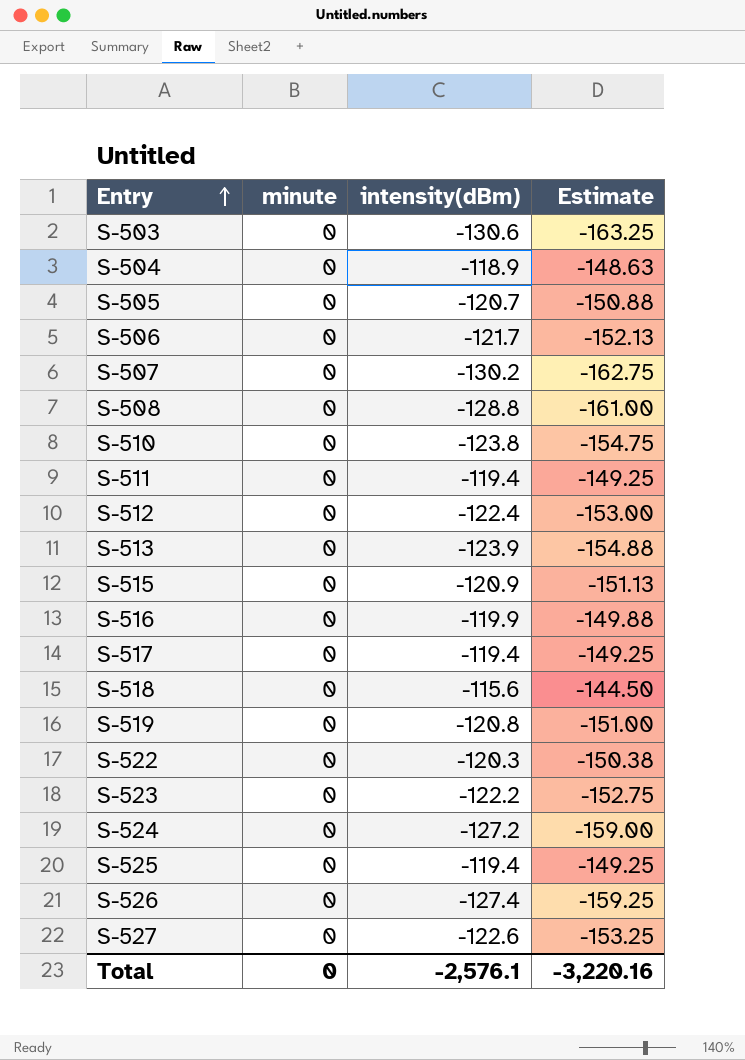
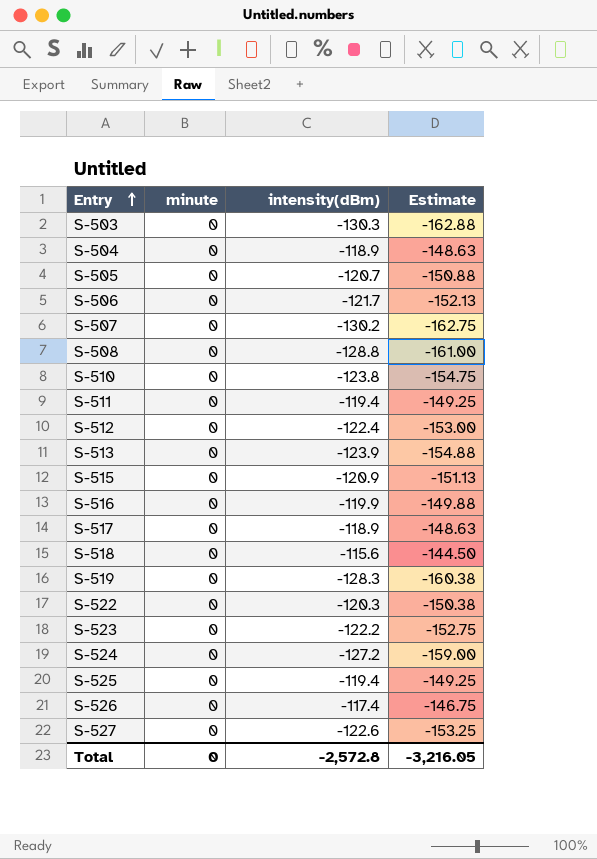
S-503 | intensity(dBm): -130.6 -> -130.3
S-503 | Estimate: -163.25 -> -162.88
S-517 | intensity(dBm): -119.4 -> -118.9
S-517 | Estimate: -149.25 -> -148.63
S-519 | intensity(dBm): -120.8 -> -128.3
S-519 | Estimate: -151.00 -> -160.38
S-526 | intensity(dBm): -127.4 -> -117.4
S-526 | Estimate: -159.25 -> -146.75
Total | intensity(dBm): -2,576.1 -> -2,572.8
Total | Estimate: -3,220.16 -> -3,216.05

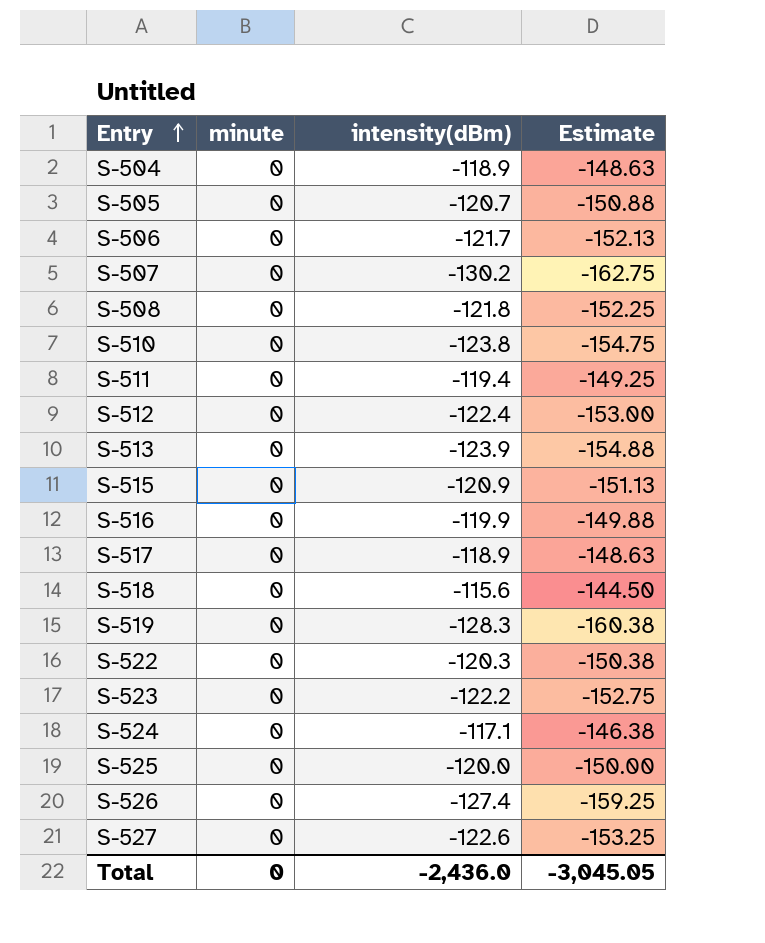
row S-503: 0 | -130.3 | -162.88 -> none
S-508 | intensity(dBm): -128.8 -> -121.8
S-508 | Estimate: -161.00 -> -152.25
S-524 | intensity(dBm): -127.2 -> -117.1
S-524 | Estimate: -159.00 -> -146.38
S-525 | intensity(dBm): -119.4 -> -120.0
S-525 | Estimate: -149.25 -> -150.00
S-526 | intensity(dBm): -117.4 -> -127.4
S-526 | Estimate: -146.75 -> -159.25
Total | intensity(dBm): -2,572.8 -> -2,436.0
Total | Estimate: -3,216.05 -> -3,045.05

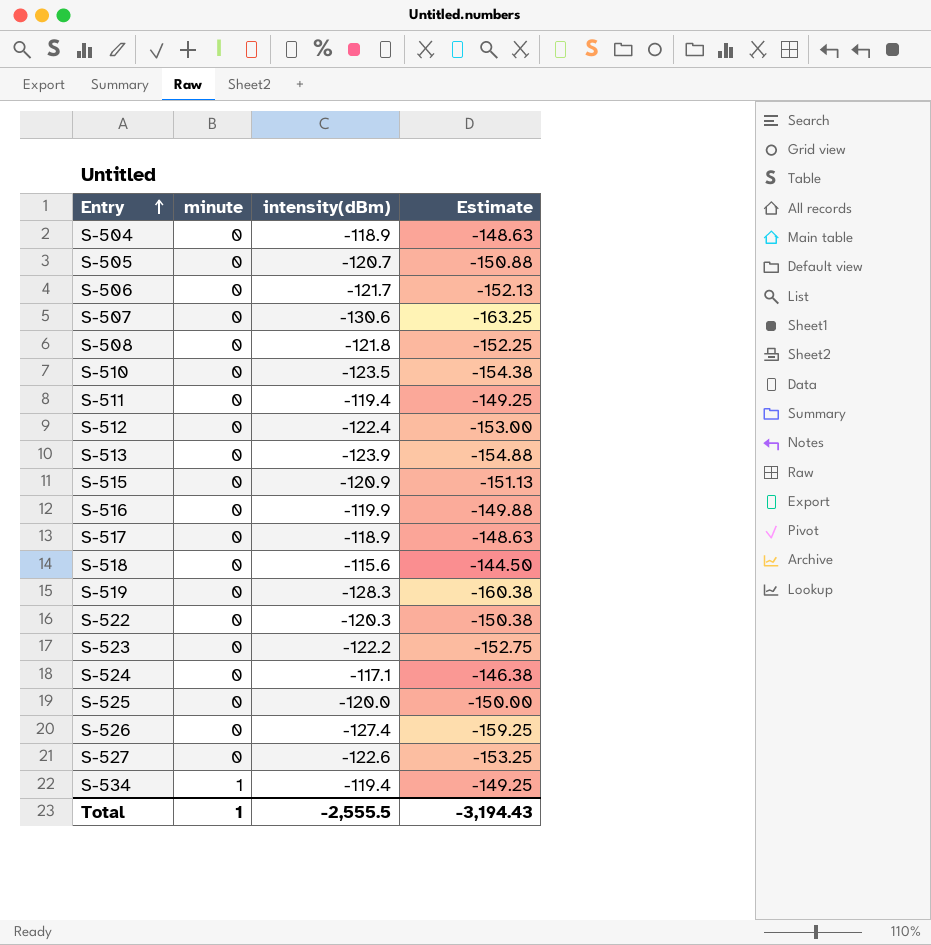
S-507 | intensity(dBm): -130.2 -> -130.6
S-507 | Estimate: -162.75 -> -163.25
S-510 | intensity(dBm): -123.8 -> -123.5
S-510 | Estimate: -154.75 -> -154.38
row S-534: none -> 1 | -119.4 | -149.25
Total | minute: 0 -> 1
Total | intensity(dBm): -2,436.0 -> -2,555.5
Total | Estimate: -3,045.05 -> -3,194.43

